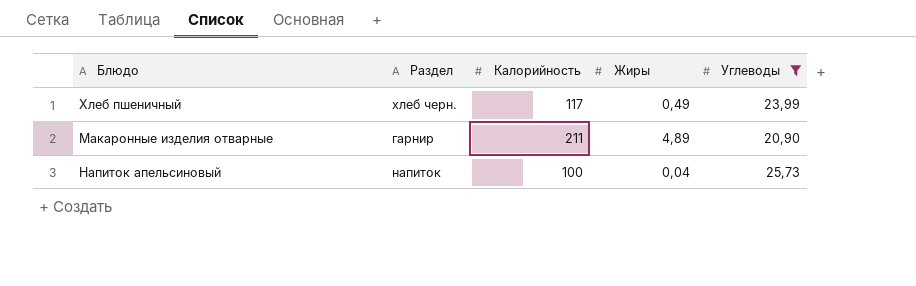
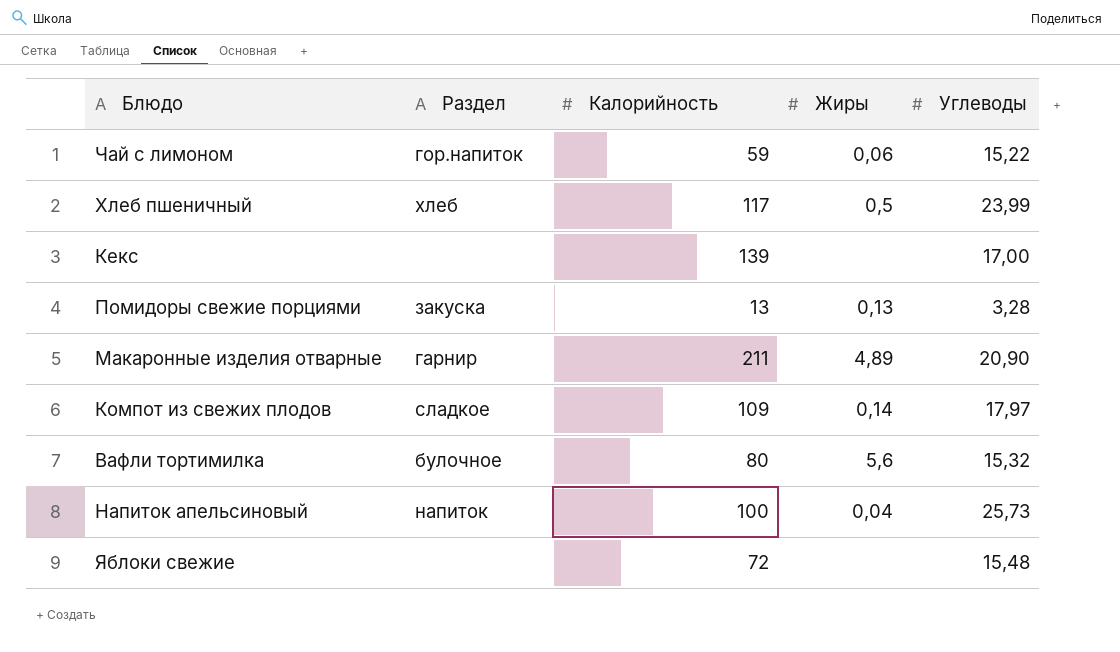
filter: Углеводы >= 20,90 -> none
Хлеб пшеничный | Раздел: хлеб черн. -> хлеб
Хлеб пшеничный | Жиры: 0,49 -> 0,5

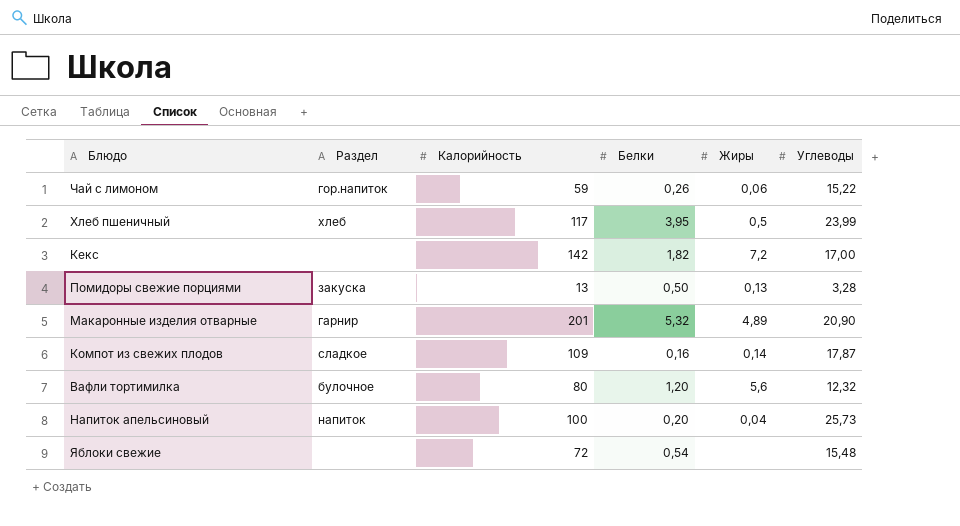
column Белки | position: none -> 4
Кекс | Калорийность: 139 -> 142
Кекс | Жиры: none -> 7,2
Макаронные изделия отварные | Калорийность: 211 -> 201
Компот из свежих плодов | Углеводы: 17,97 -> 17,87
Вафли тортимилка | Углеводы: 15,32 -> 12,32

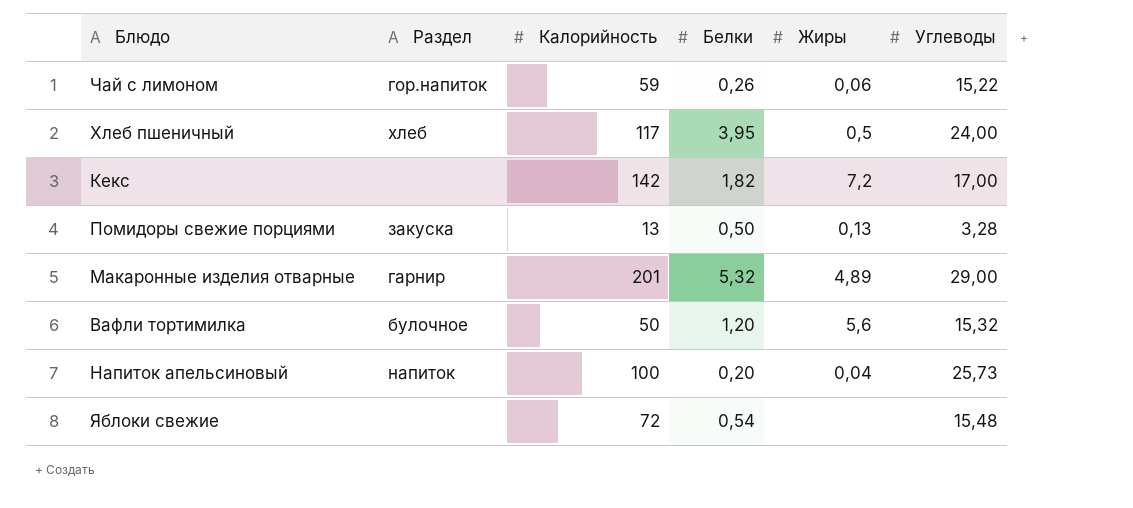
row Компот из свежих плодов: сладкое | 109 | 0,16 | 0,14 | 17,87 -> none
Хлеб пшеничный | Углеводы: 23,99 -> 24,00
Макаронные изделия отварные | Углеводы: 20,90 -> 29,00
Вафли тортимилка | Калорийность: 80 -> 50
Вафли тортимилка | Углеводы: 12,32 -> 15,32

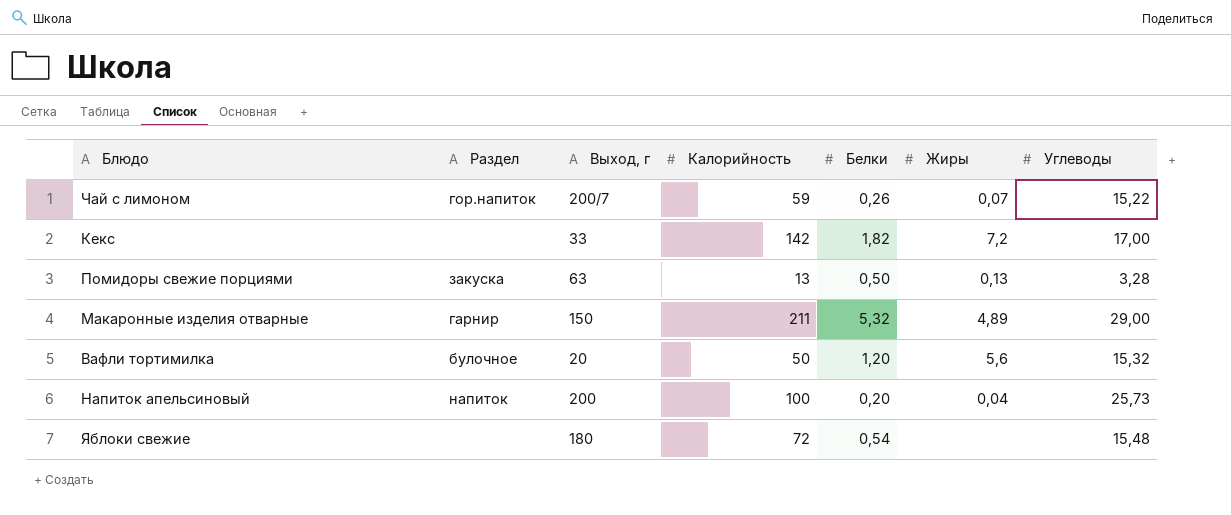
column Выход, г | position: none -> 3
row Хлеб пшеничный: хлеб | 117 | 3,95 | 0,5 | 24,00 -> none
Чай с лимоном | Жиры: 0,06 -> 0,07
Макаронные изделия отварные | Калорийность: 201 -> 211

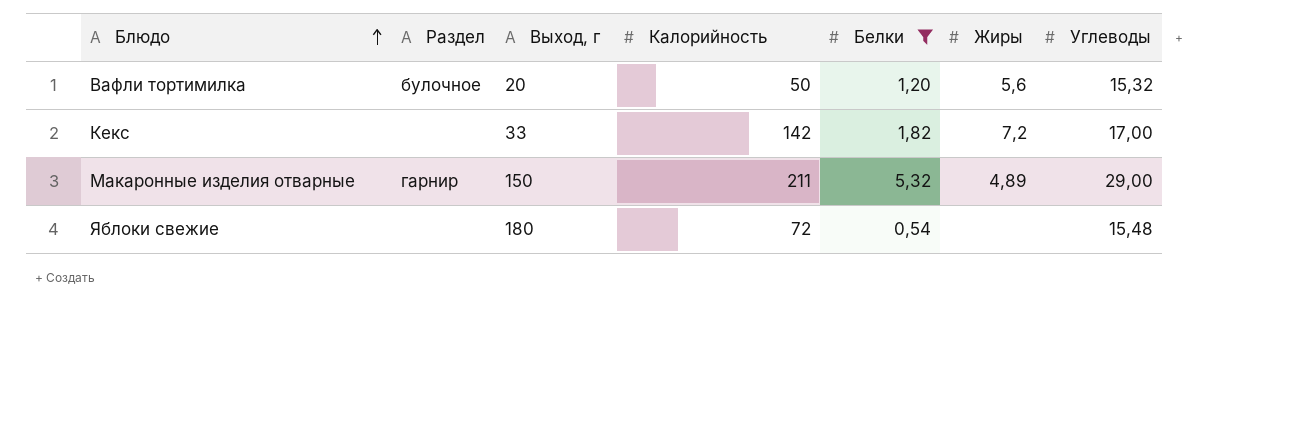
filter: none -> Белки >= 0,54
row order: none -> Блюдо ascending

